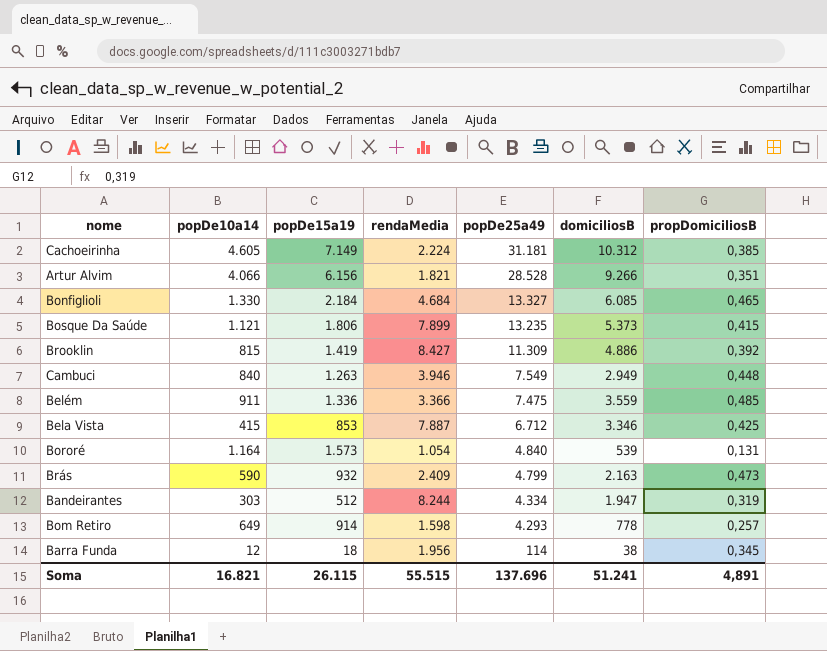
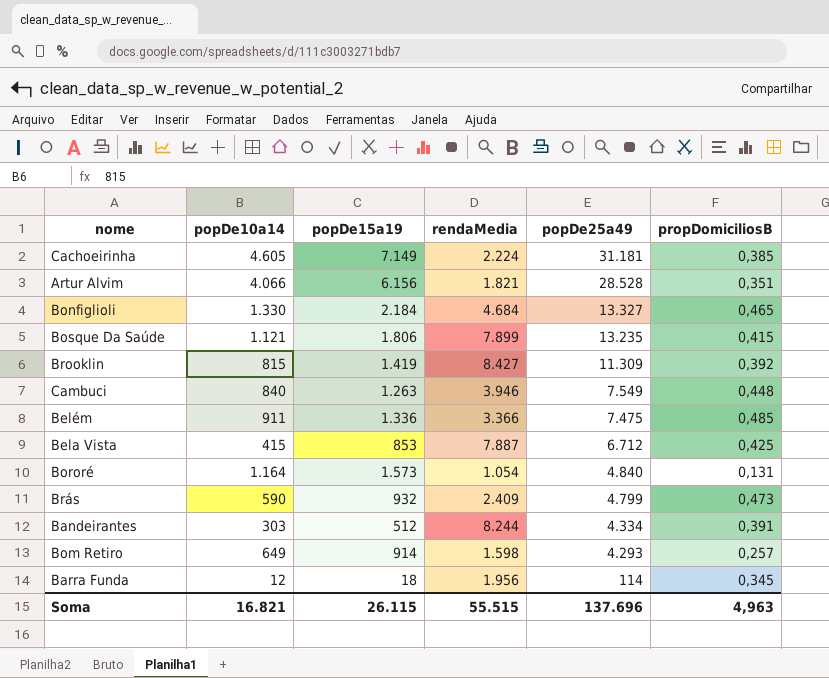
column domiciliosB | position: 6 -> none
Bandeirantes | propDomiciliosB: 0,319 -> 0,391
Soma | propDomiciliosB: 4,891 -> 4,963

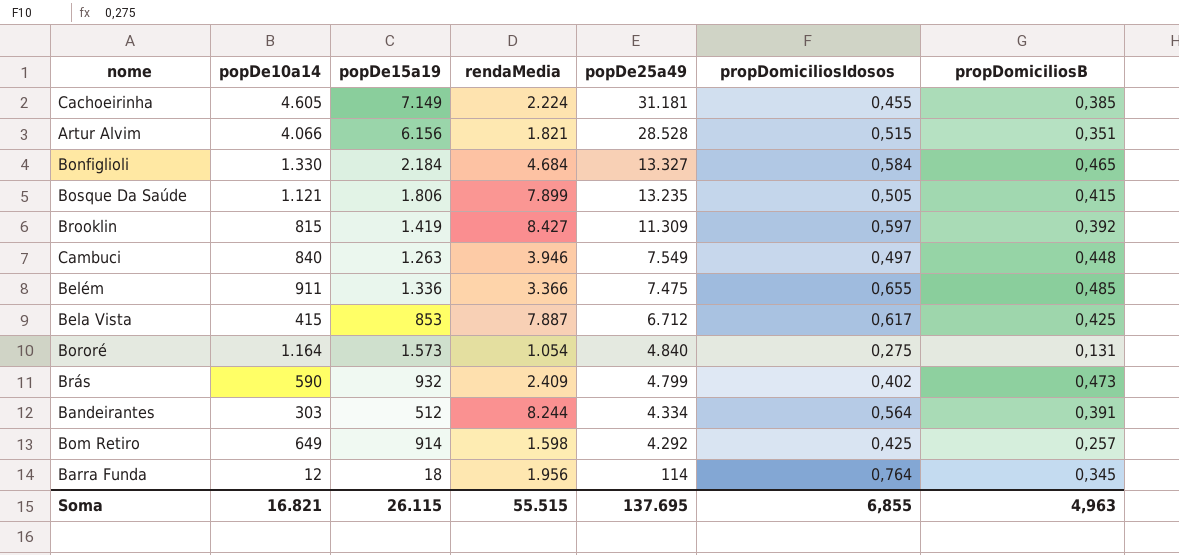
column propDomiciliosIdosos | position: none -> 6
Bom Retiro | popDe25a49: 4.293 -> 4.292
Soma | popDe25a49: 137.696 -> 137.695

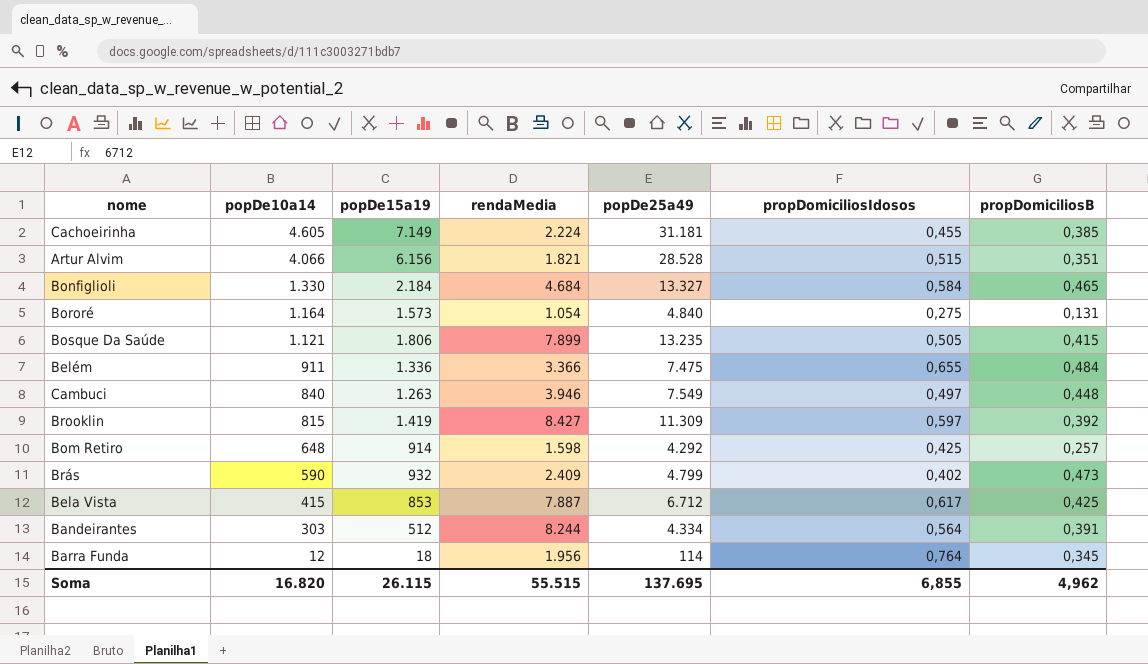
row order: popDe25a49 descending -> popDe10a14 descending
Belém | propDomiciliosB: 0,485 -> 0,484
Bom Retiro | popDe10a14: 649 -> 648
Soma | popDe10a14: 16.821 -> 16.820
Soma | propDomiciliosB: 4,963 -> 4,962

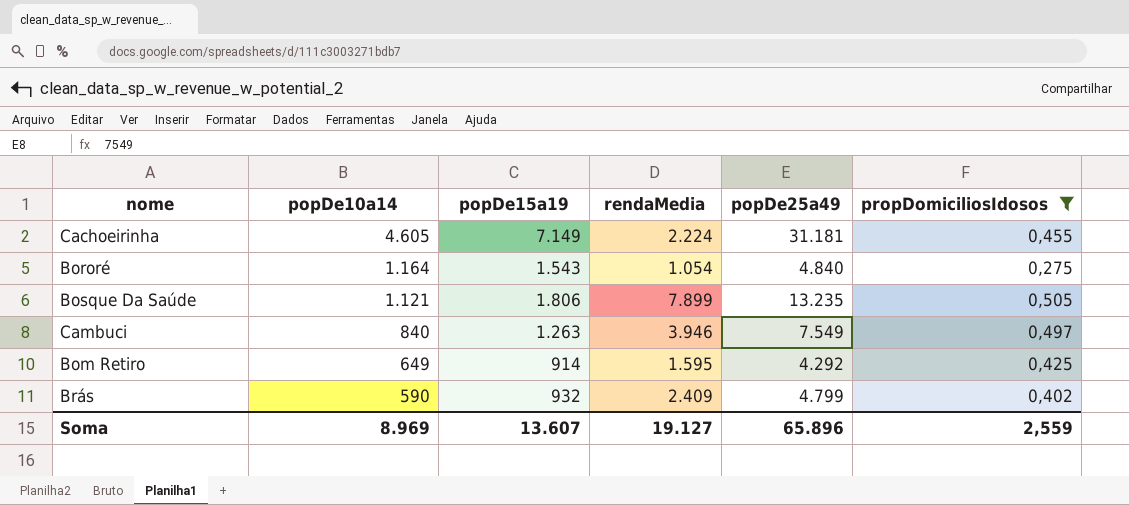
filter: none -> propDomiciliosIdosos <= 0,505
column propDomiciliosB | position: 7 -> none
Bororé | popDe15a19: 1.573 -> 1.543
Bom Retiro | popDe10a14: 648 -> 649
Bom Retiro | rendaMedia: 1.598 -> 1.595
Soma | popDe10a14: 16.820 -> 8.969
Soma | popDe15a19: 26.115 -> 13.607
Soma | rendaMedia: 55.515 -> 19.127
Soma | popDe25a49: 137.695 -> 65.896
Soma | propDomiciliosIdosos: 6,855 -> 2,559

